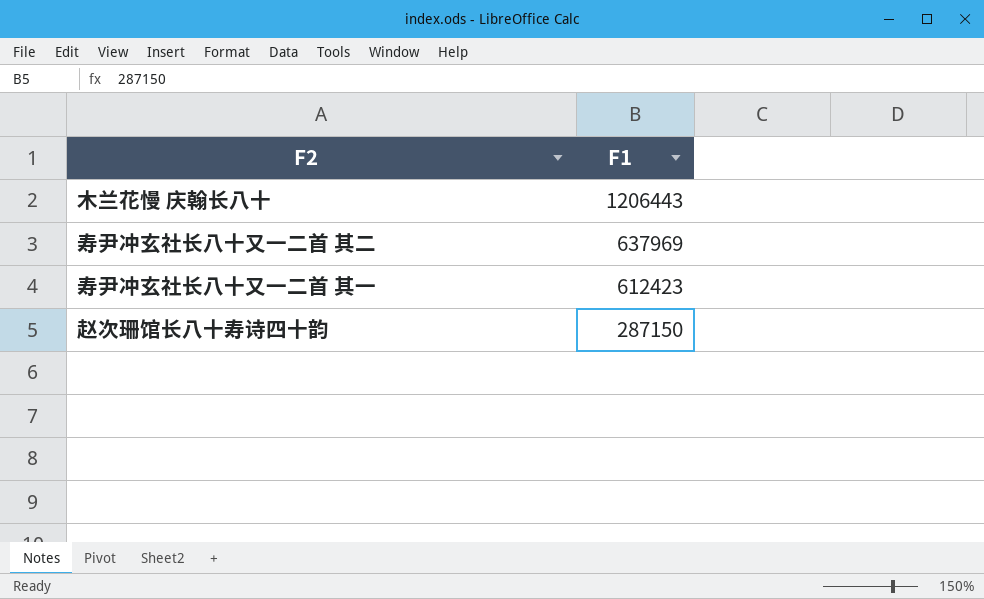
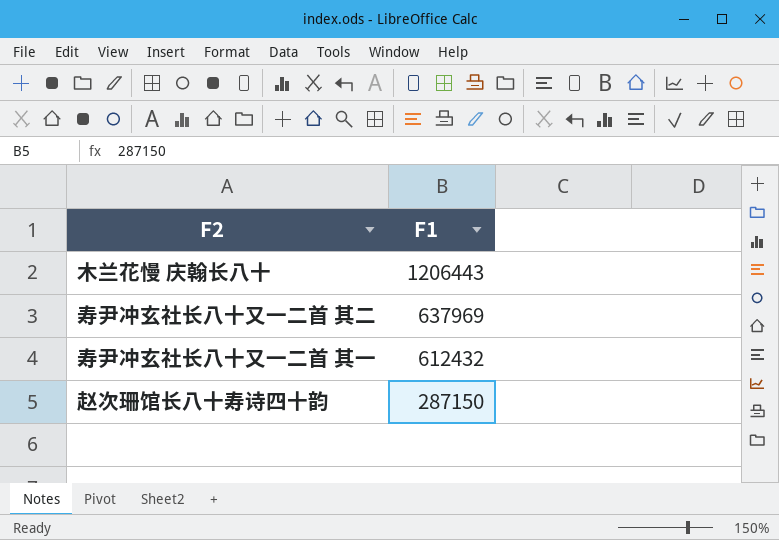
寿尹冲玄社长八十又一二首 其一 | F1: 612423 -> 612432

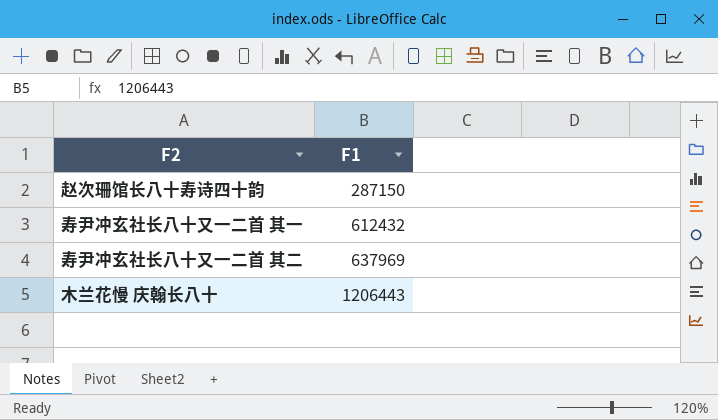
row order: F1 descending -> F1 ascending

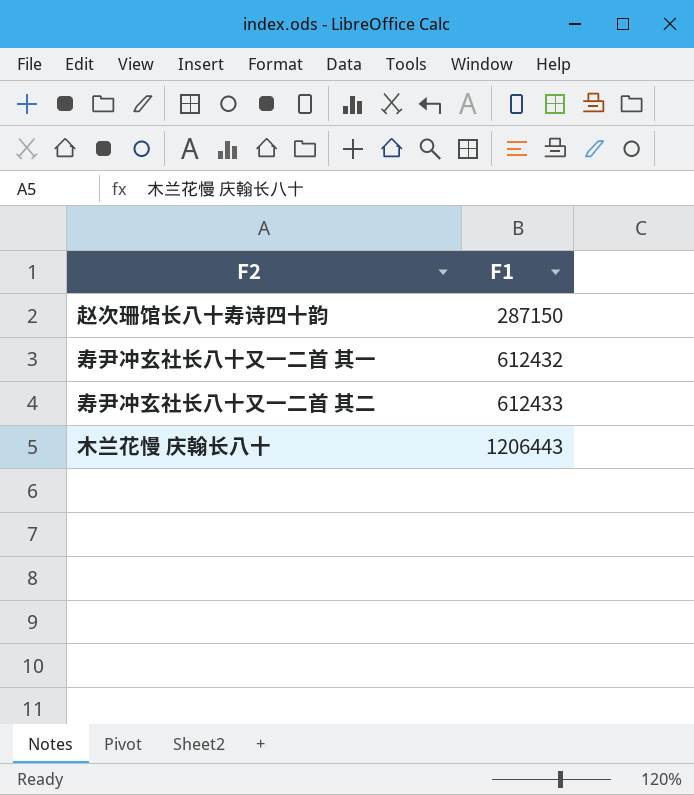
寿尹冲玄社长八十又一二首 其二 | F1: 637969 -> 612433

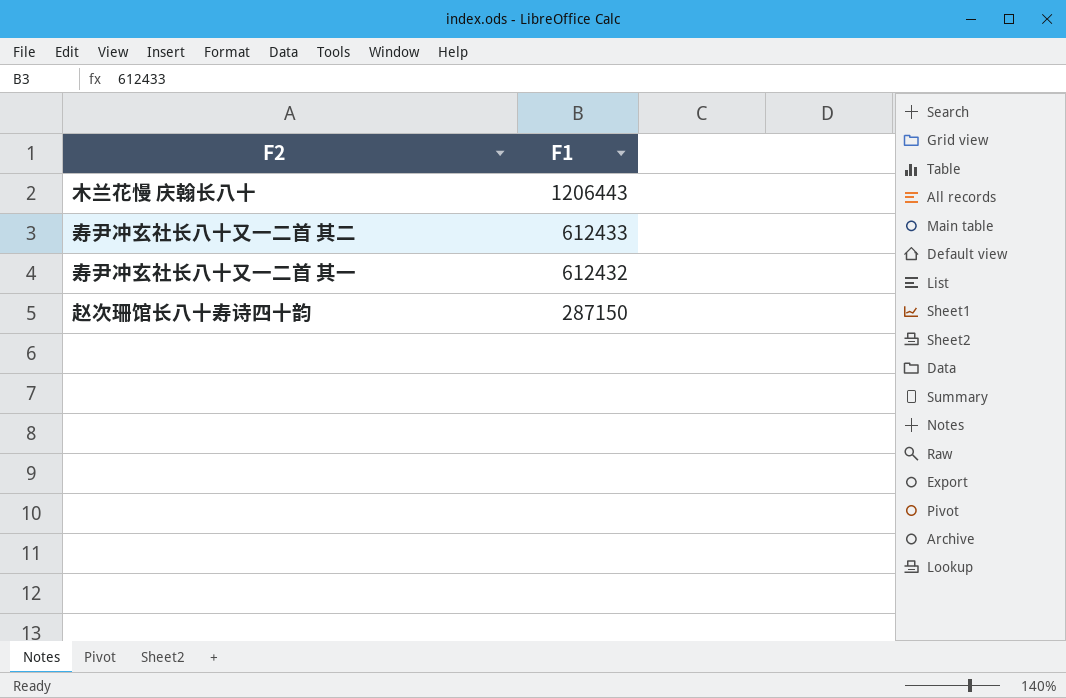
row order: F1 ascending -> F1 descending

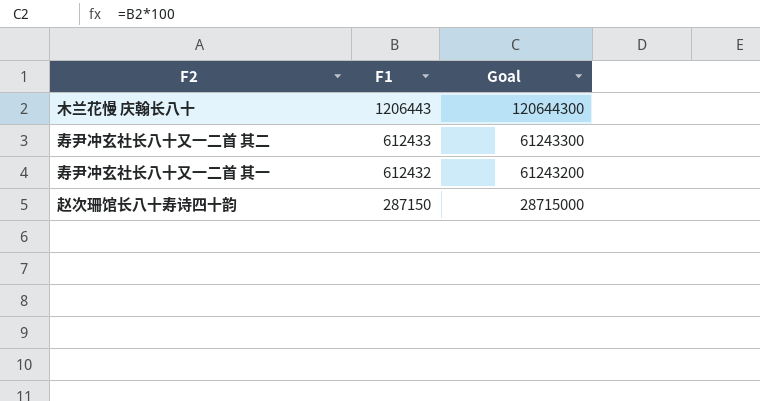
column Goal | formula: none -> [F1] * 100

